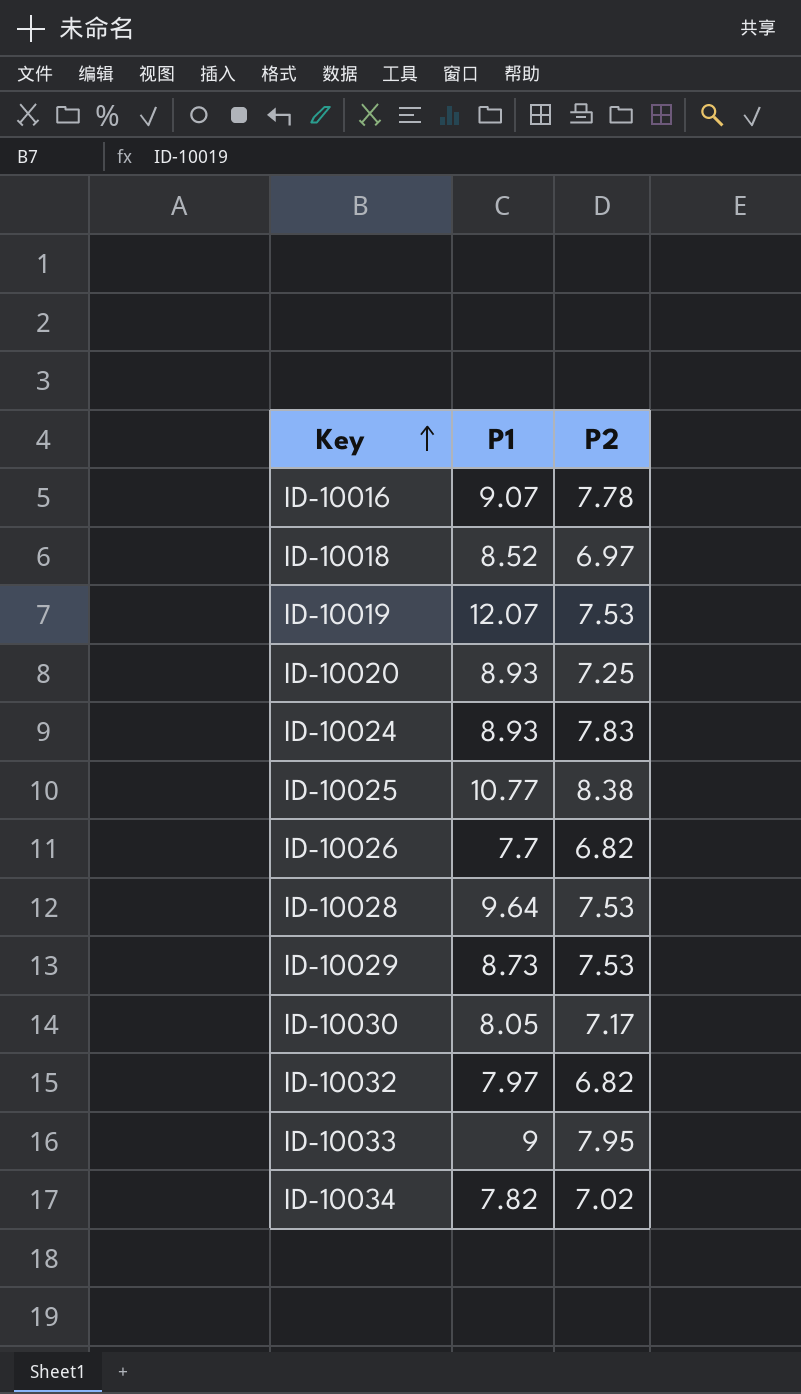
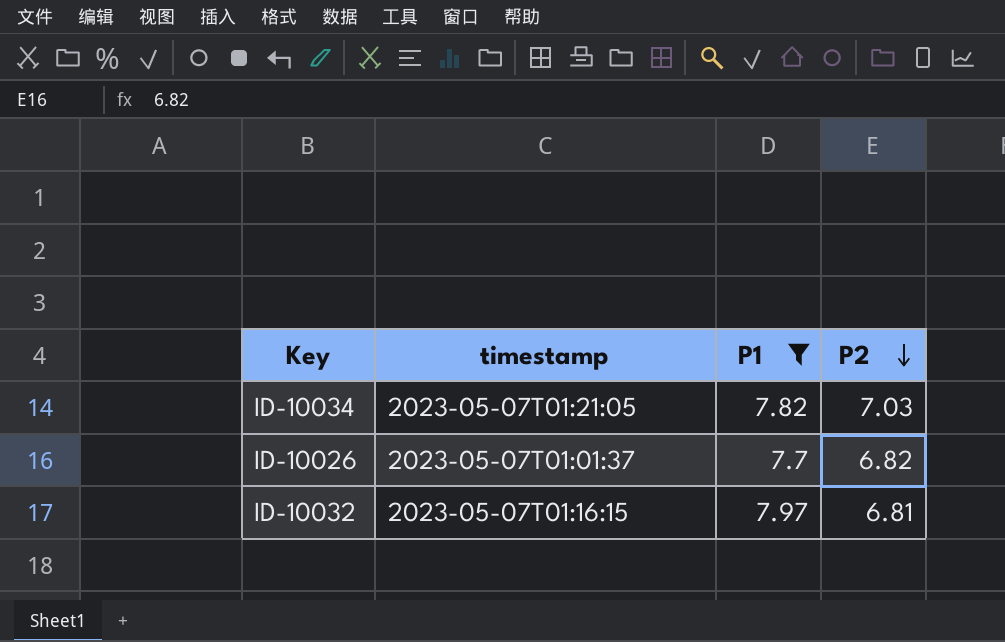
filter: none -> P1 <= 7.97
row order: Key ascending -> P2 descending
column timestamp | position: none -> 2
ID-10034 | P2: 7.02 -> 7.03
ID-10032 | P2: 6.82 -> 6.81

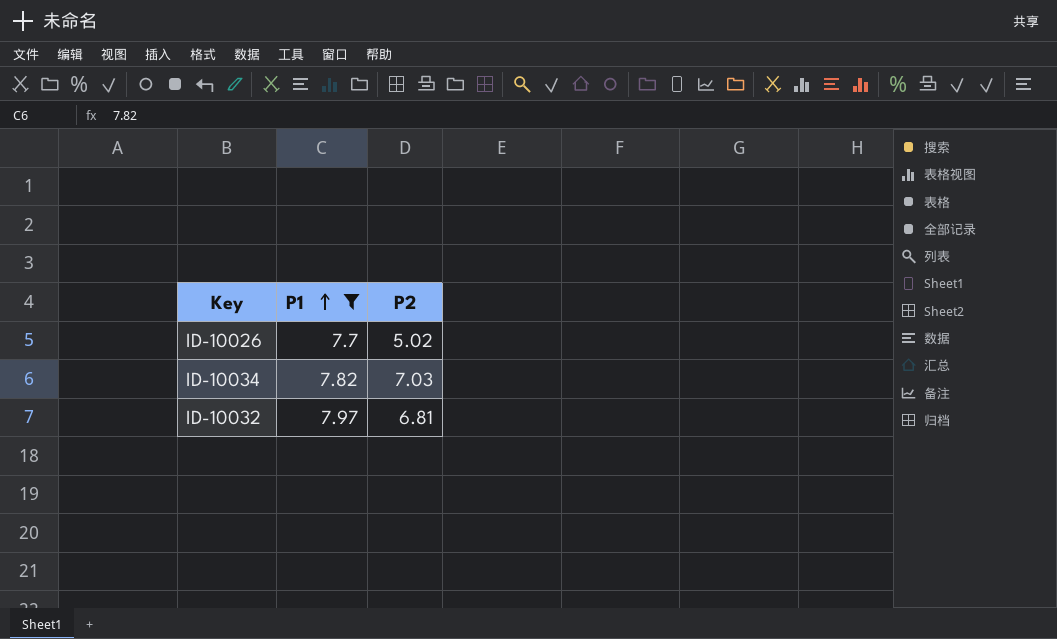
row order: P2 descending -> P1 ascending
column timestamp | position: 2 -> none
ID-10026 | P2: 6.82 -> 5.02

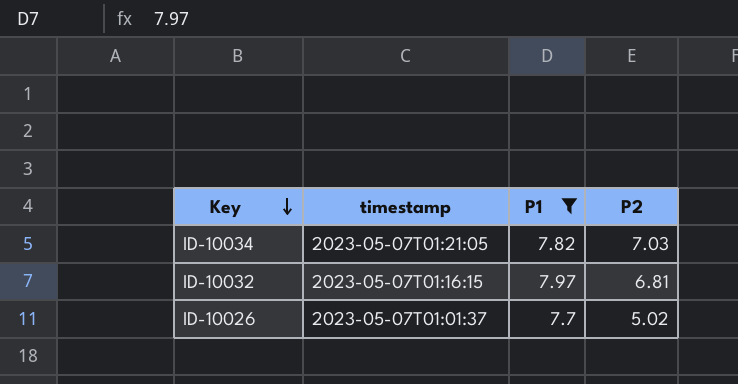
row order: P1 ascending -> Key descending
column timestamp | position: none -> 2

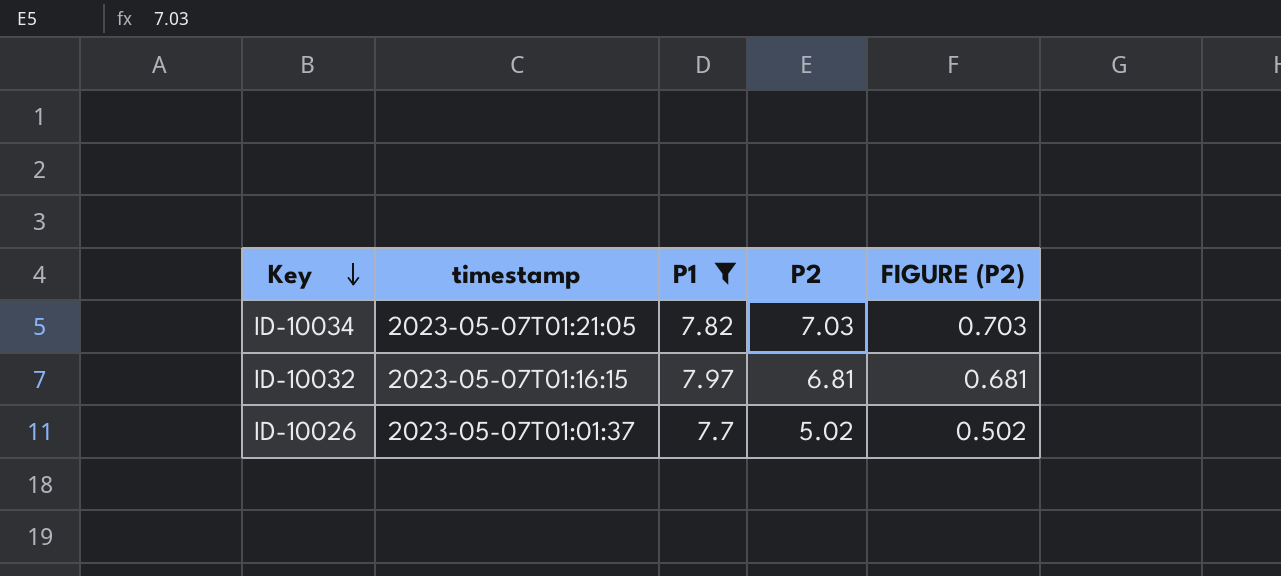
column FIGURE (P2) | formula: none -> [P2] * 0.1

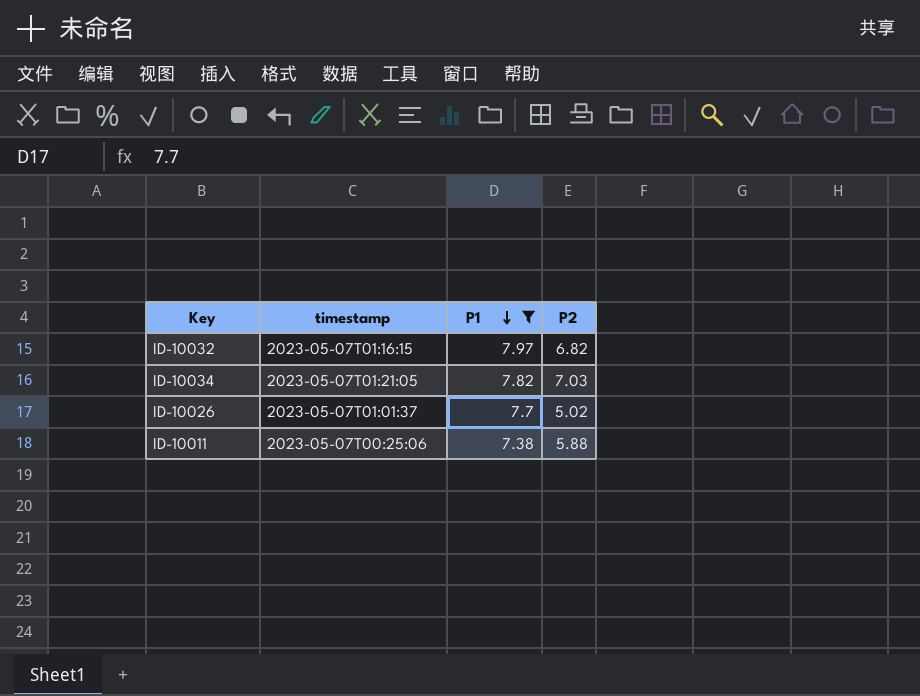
row order: Key descending -> P1 descending
column FIGURE (P2) | formula: [P2] * 0.1 -> none
ID-10032 | P2: 6.81 -> 6.82
row ID-10011: none -> 2023-05-07T00:25:06 | 7.38 | 5.88

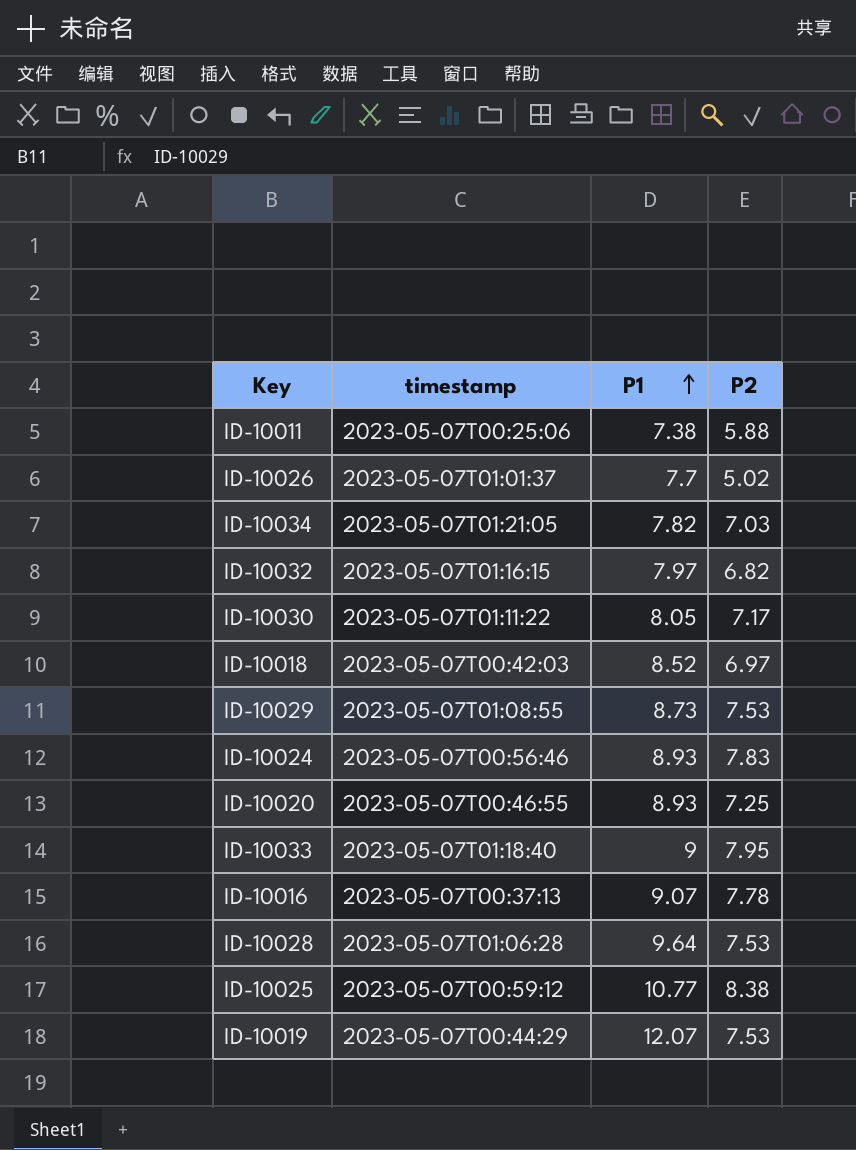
filter: P1 <= 7.97 -> none
row order: P1 descending -> P1 ascending

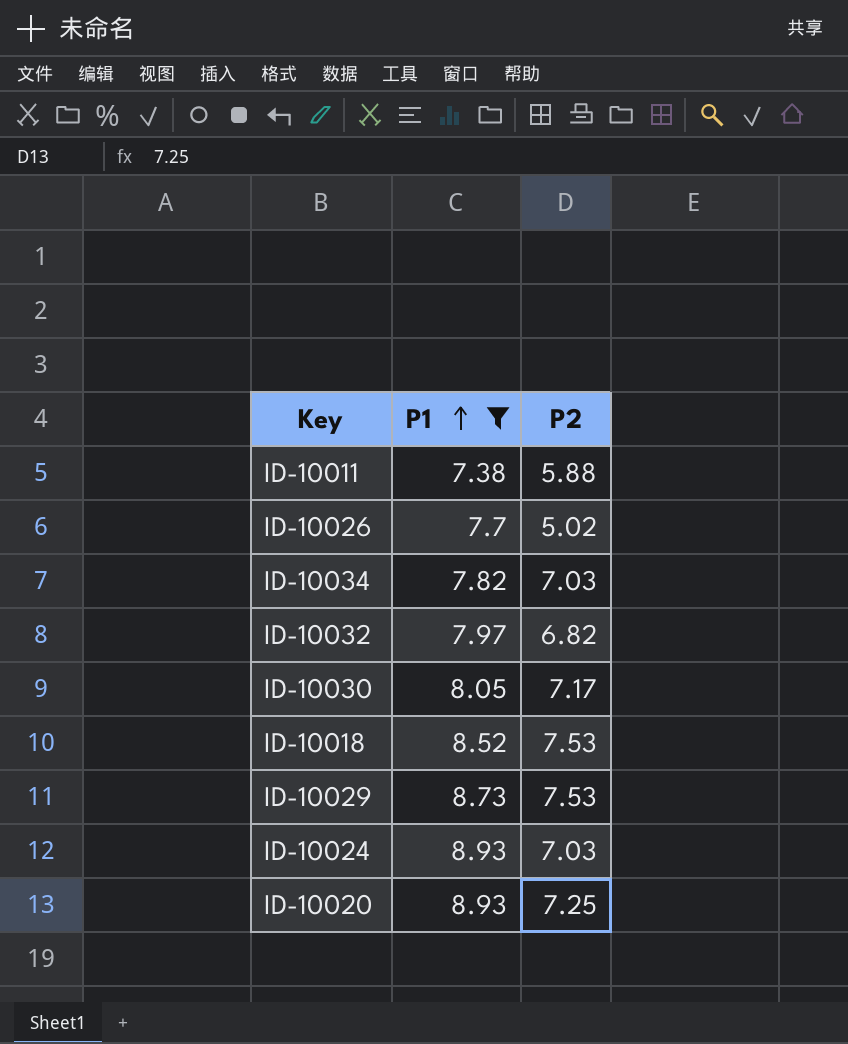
filter: none -> P1 <= 8.93
column timestamp | position: 2 -> none
ID-10018 | P2: 6.97 -> 7.53
ID-10024 | P2: 7.83 -> 7.03

